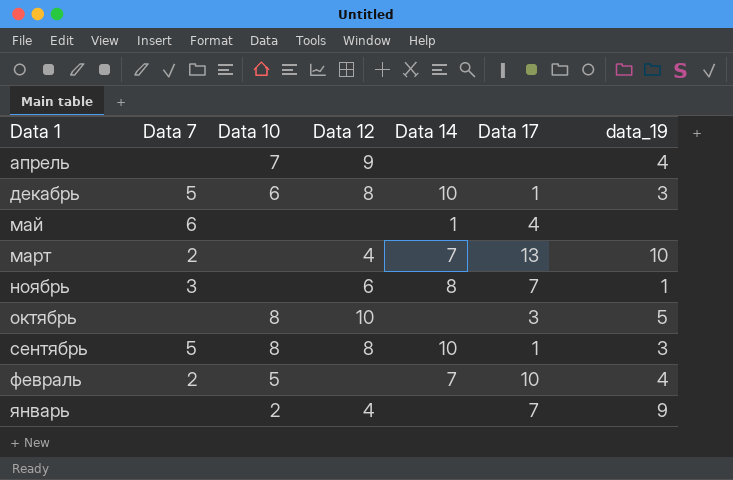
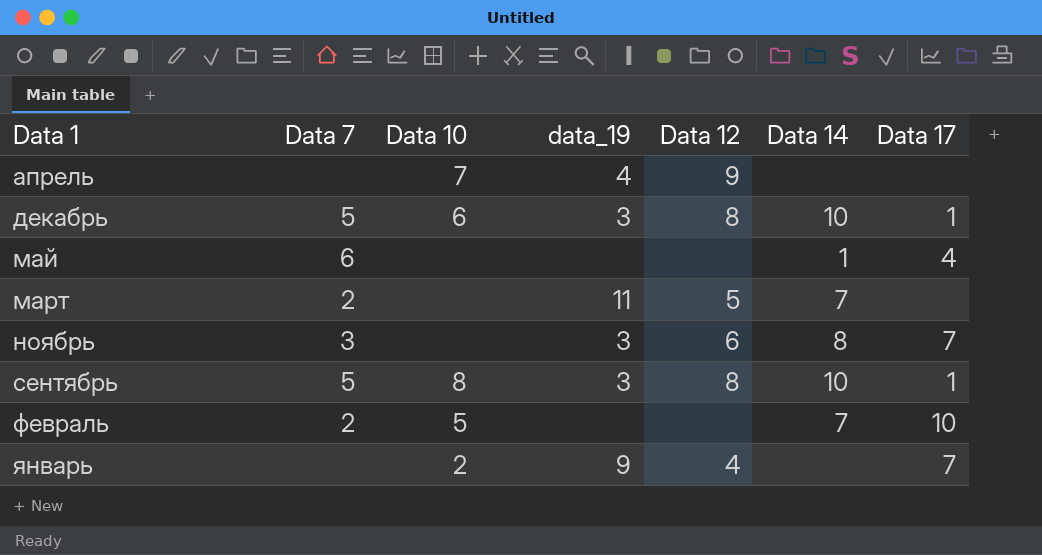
column data_19 | position: 7 -> 4
row октябрь: none | 8 | 10 | none | 3 | 5 -> none
март | data_19: 10 -> 11
март | Data 12: 4 -> 5
март | Data 17: 13 -> none
ноябрь | data_19: 1 -> 3
февраль | data_19: 4 -> none

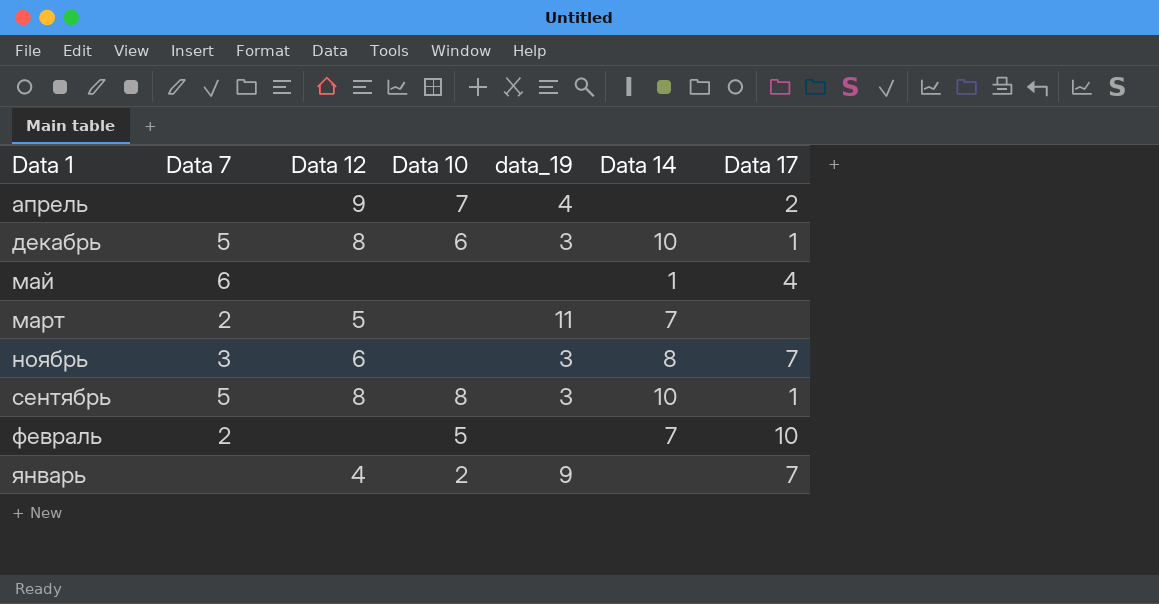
column Data 12 | position: 5 -> 3
апрель | Data 17: none -> 2

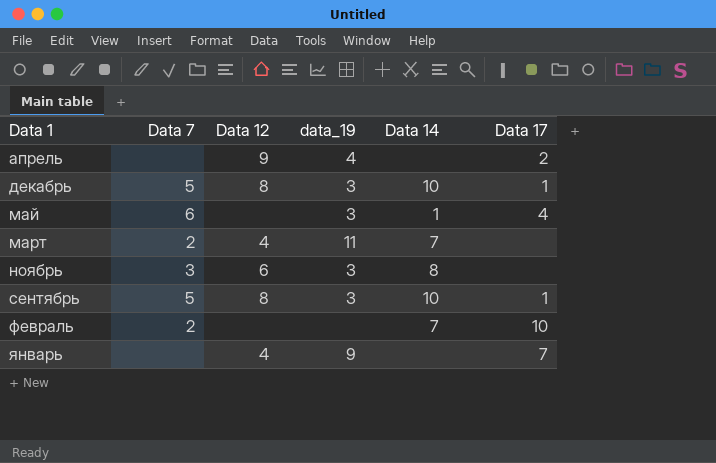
column Data 10 | position: 4 -> none
май | data_19: none -> 3
март | Data 12: 5 -> 4
ноябрь | Data 17: 7 -> none

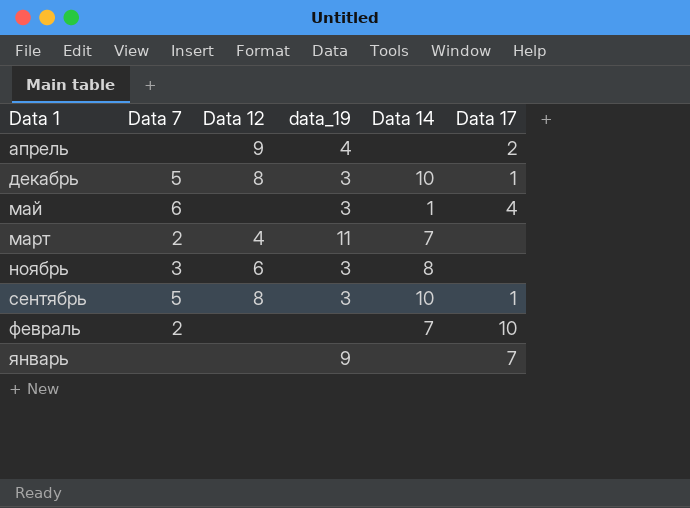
январь | Data 12: 4 -> none

